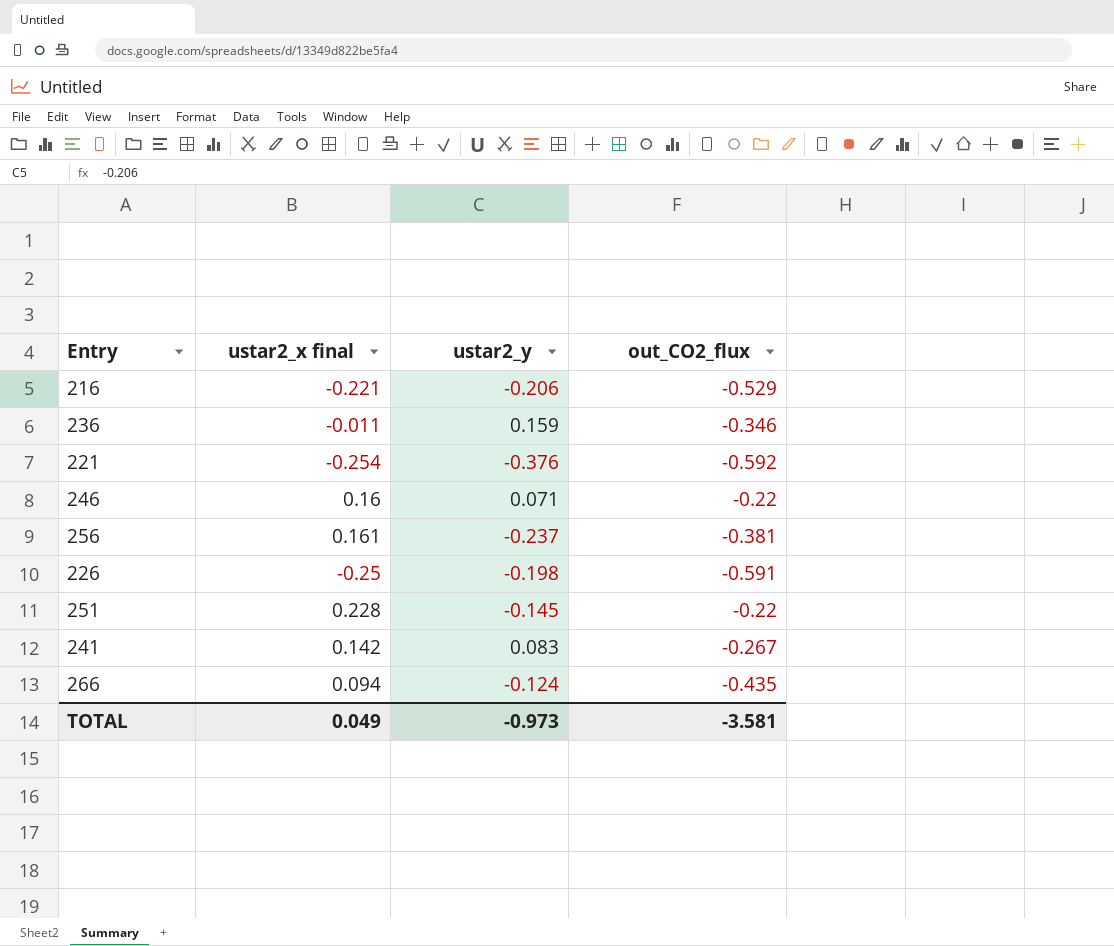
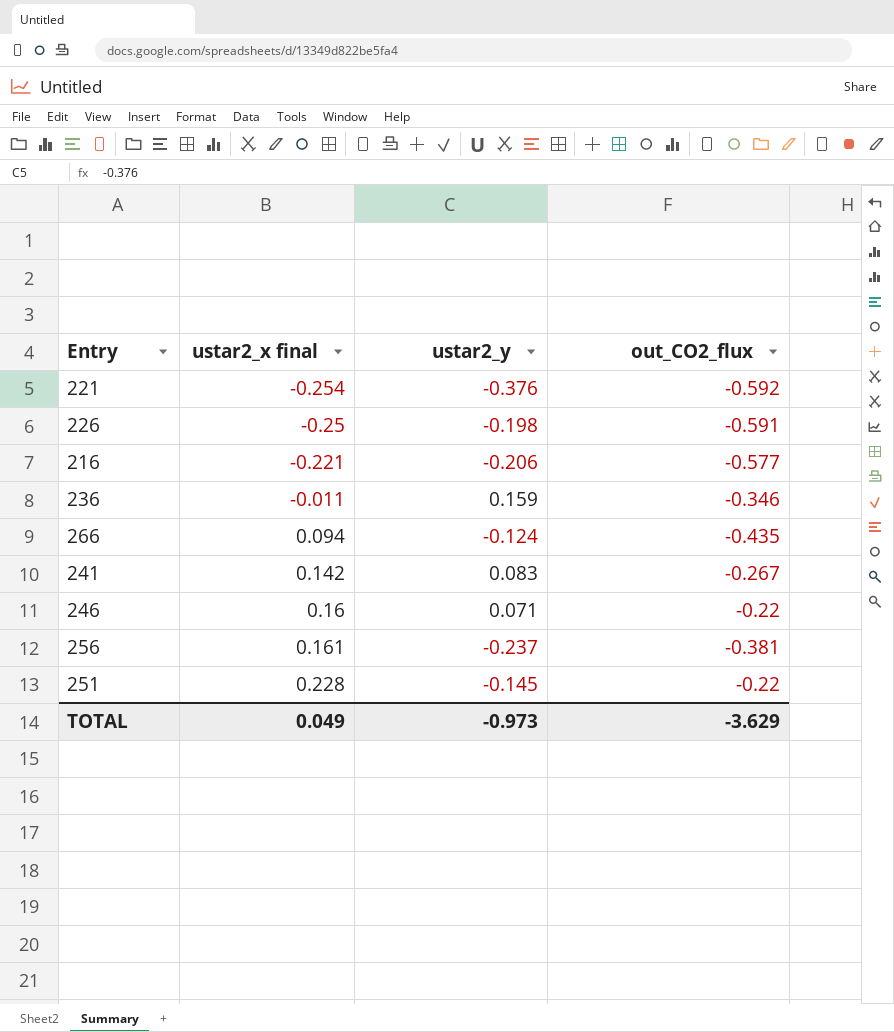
row order: none -> ustar2_x final ascending
216 | out_CO2_flux: -0.529 -> -0.577
TOTAL | out_CO2_flux: -3.581 -> -3.629

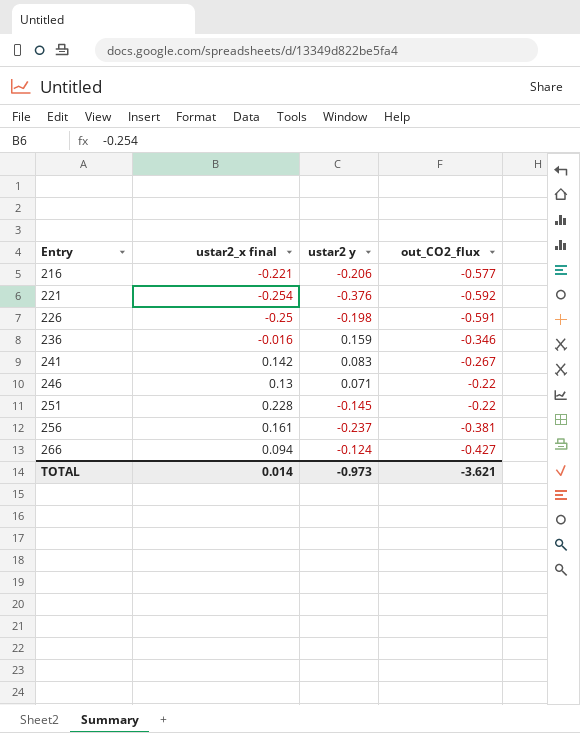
row order: ustar2_x final ascending -> Entry ascending
column name: ustar2_y -> ustar2 y
236 | ustar2_x final: -0.011 -> -0.016
246 | ustar2_x final: 0.16 -> 0.13
266 | out_CO2_flux: -0.435 -> -0.427
TOTAL | ustar2_x final: 0.049 -> 0.014
TOTAL | out_CO2_flux: -3.629 -> -3.621

